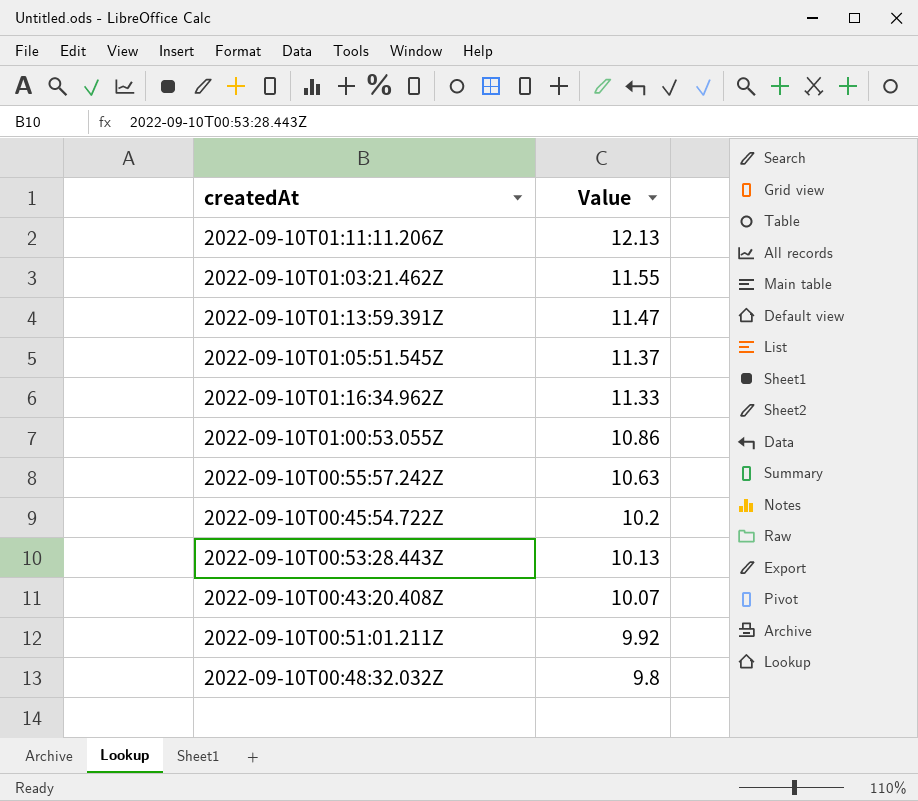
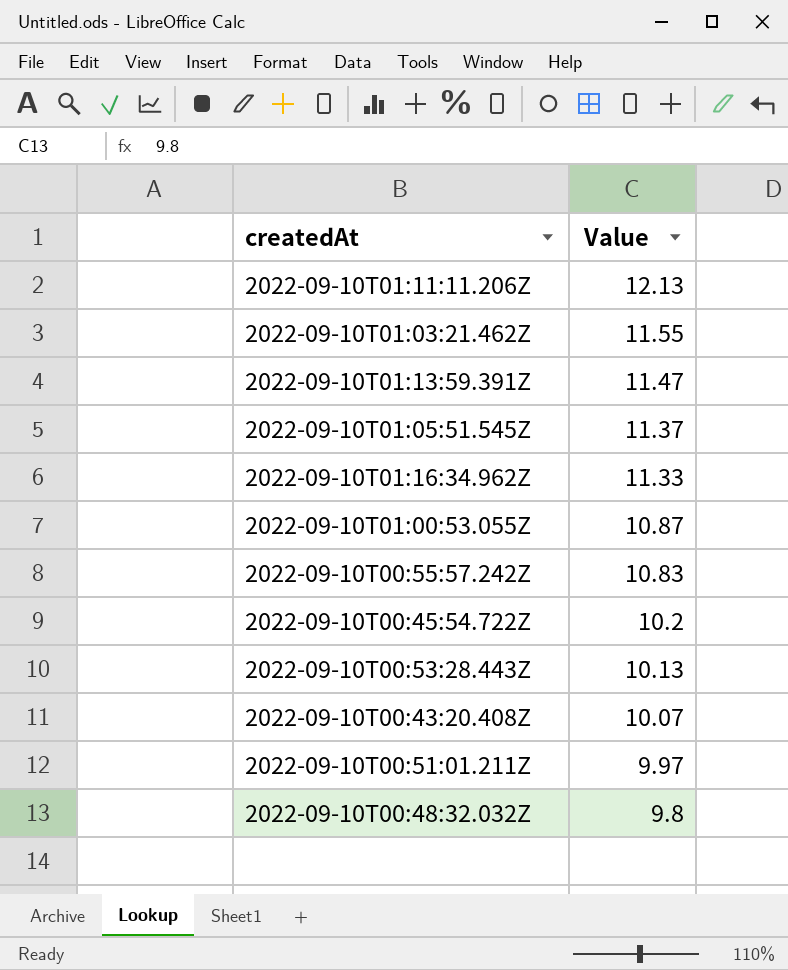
2022-09-10T01:00:53.055Z | Value: 10.86 -> 10.87
2022-09-10T00:55:57.242Z | Value: 10.63 -> 10.83
2022-09-10T00:51:01.211Z | Value: 9.92 -> 9.97

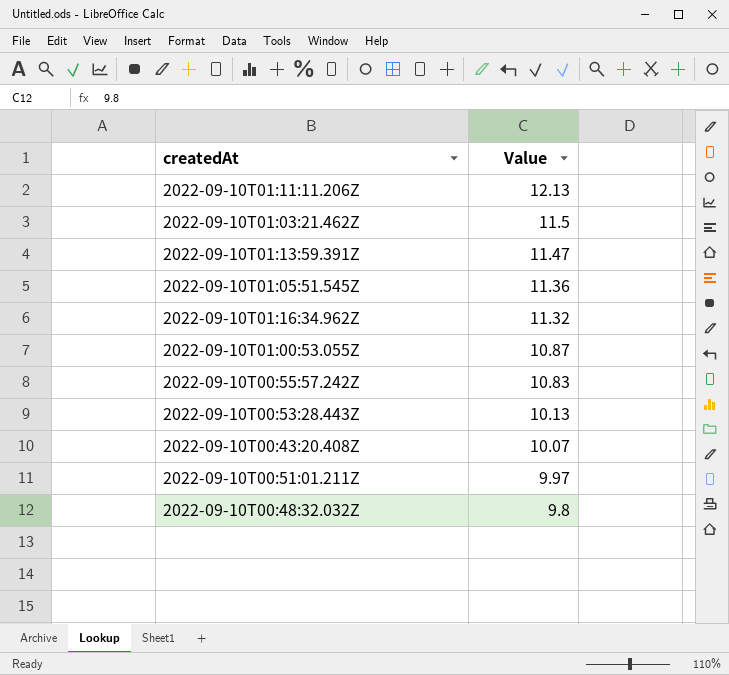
row 2022-09-10T00:45:54.722Z: 10.2 -> none
2022-09-10T01:03:21.462Z | Value: 11.55 -> 11.5
2022-09-10T01:05:51.545Z | Value: 11.37 -> 11.36
2022-09-10T01:16:34.962Z | Value: 11.33 -> 11.32

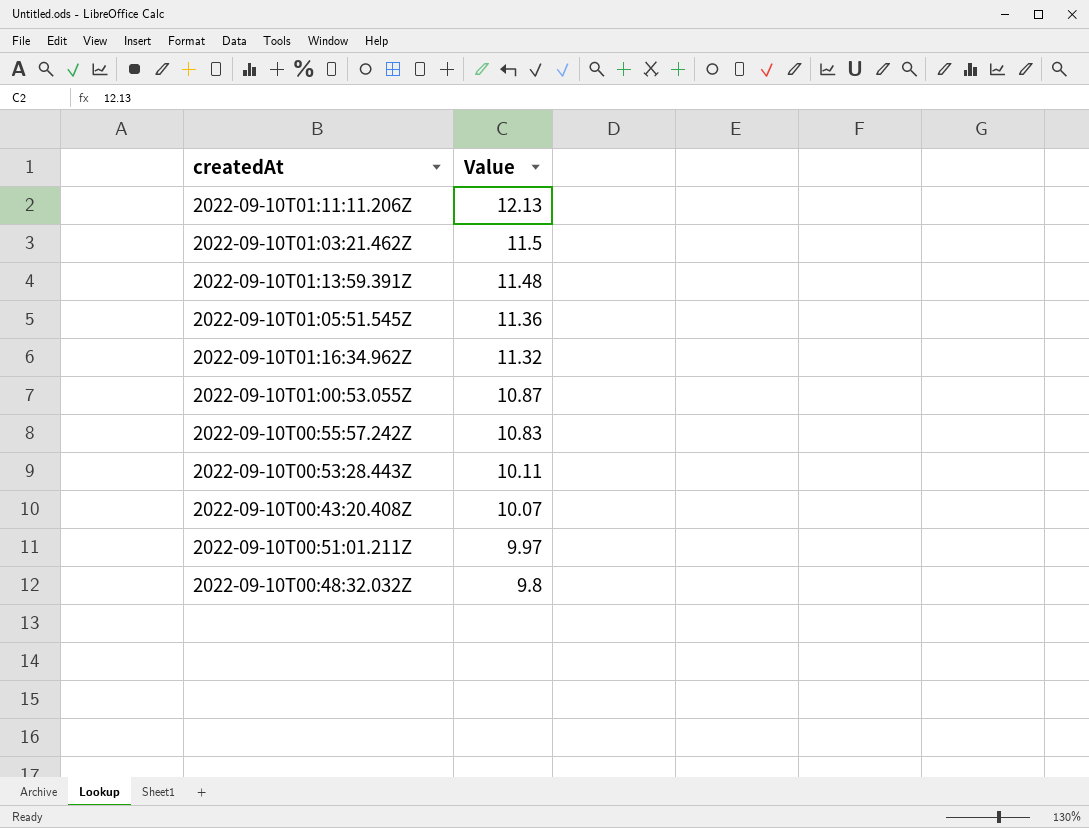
2022-09-10T01:13:59.391Z | Value: 11.47 -> 11.48
2022-09-10T00:53:28.443Z | Value: 10.13 -> 10.11

